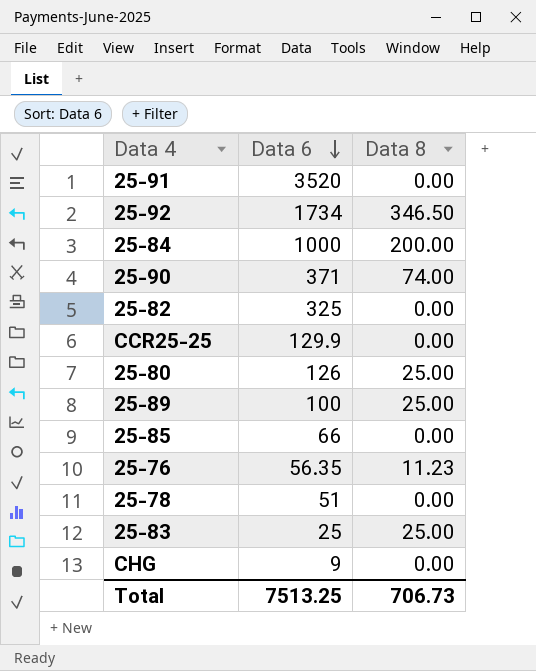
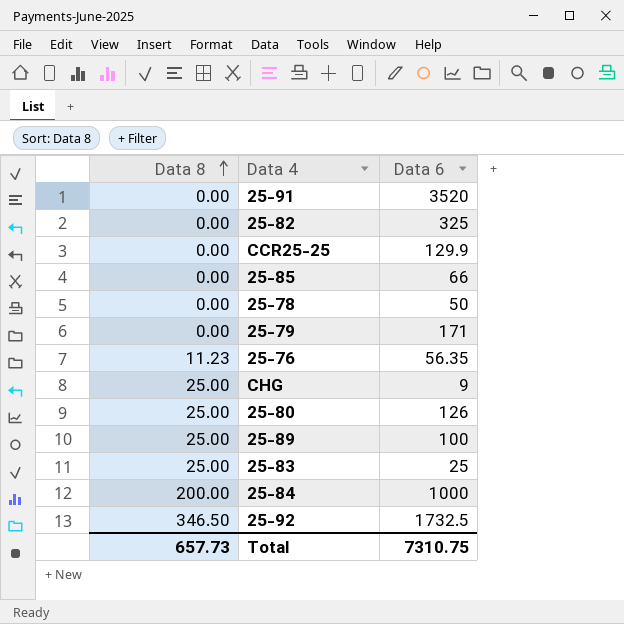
row order: Data 6 descending -> Data 8 ascending
column Data 8 | position: 3 -> 1
row 25-90: 371 | 74.00 -> none
25-78 | Data 6: 51 -> 50
row 25-79: none -> 0.00 | 171
CHG | Data 8: 0.00 -> 25.00
25-92 | Data 6: 1734 -> 1732.5
Total | Data 8: 706.73 -> 657.73
Total | Data 6: 7513.25 -> 7310.75

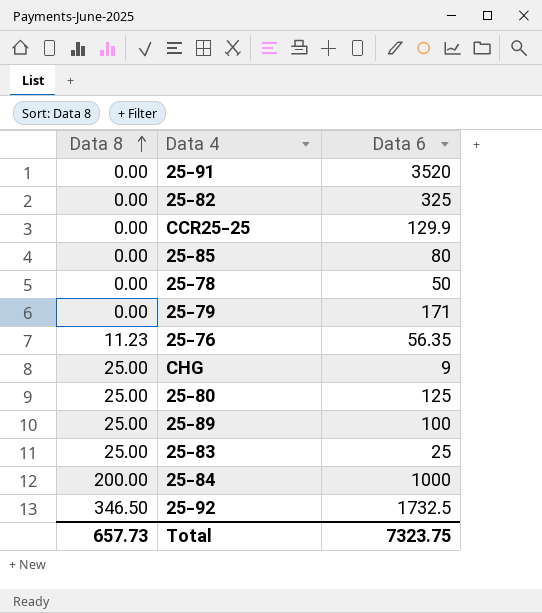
25-85 | Data 6: 66 -> 80
25-80 | Data 6: 126 -> 125
Total | Data 6: 7310.75 -> 7323.75

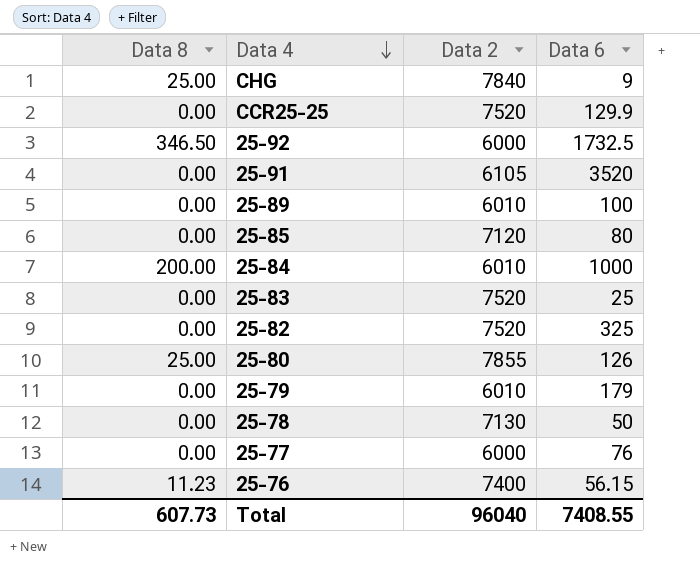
row order: Data 8 ascending -> Data 4 descending
column Data 2 | position: none -> 3
25-89 | Data 8: 25.00 -> 0.00
25-83 | Data 8: 25.00 -> 0.00
25-80 | Data 6: 125 -> 126
25-79 | Data 6: 171 -> 179
row 25-77: none -> 0.00 | 6000 | 76
25-76 | Data 6: 56.35 -> 56.15
Total | Data 8: 657.73 -> 607.73
Total | Data 6: 7323.75 -> 7408.55

